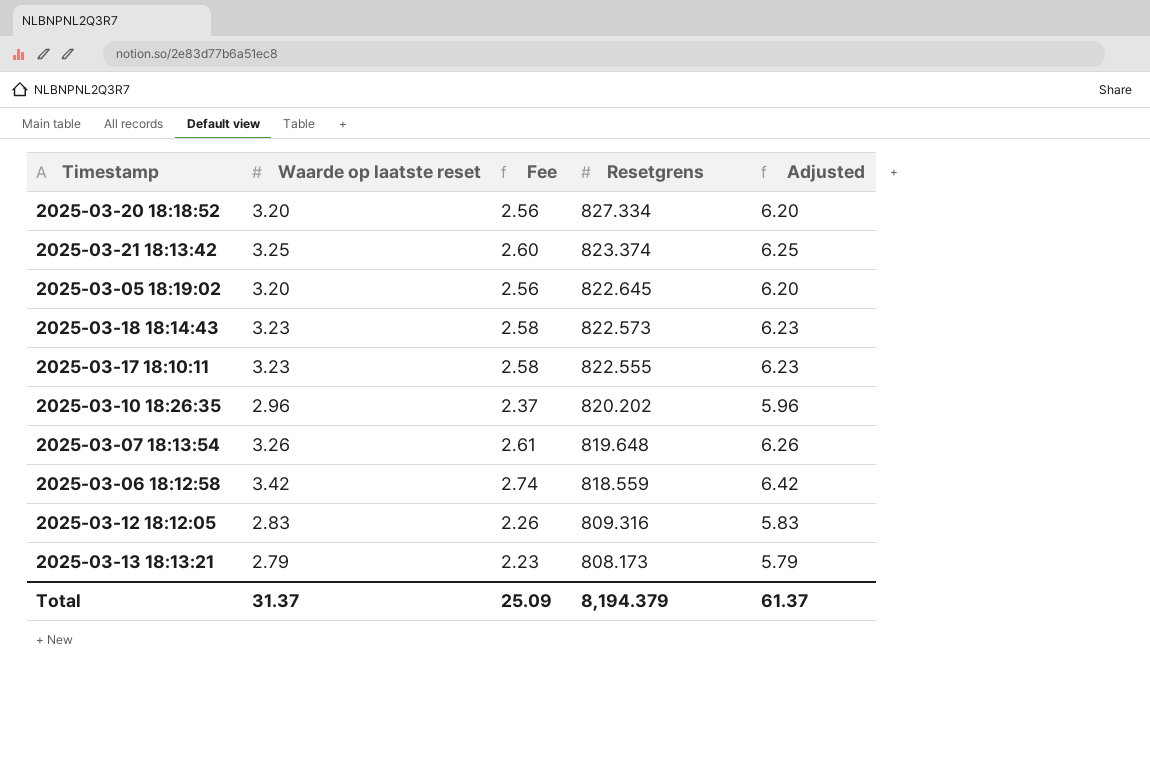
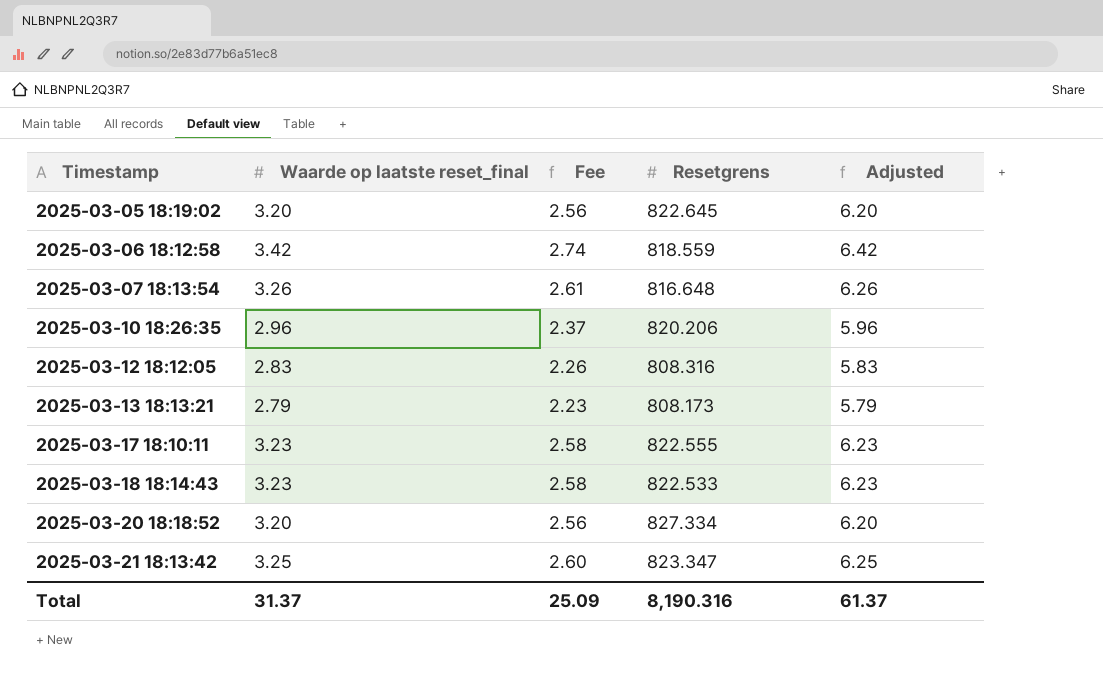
row order: Resetgrens descending -> Timestamp ascending
column name: Waarde op laatste reset -> Waarde op laatste reset_final
2025-03-07 18:13:54 | Resetgrens: 819.648 -> 816.648
2025-03-10 18:26:35 | Resetgrens: 820.202 -> 820.206
2025-03-12 18:12:05 | Resetgrens: 809.316 -> 808.316
2025-03-18 18:14:43 | Resetgrens: 822.573 -> 822.533
2025-03-21 18:13:42 | Resetgrens: 823.374 -> 823.347
Total | Resetgrens: 8,194.379 -> 8,190.316

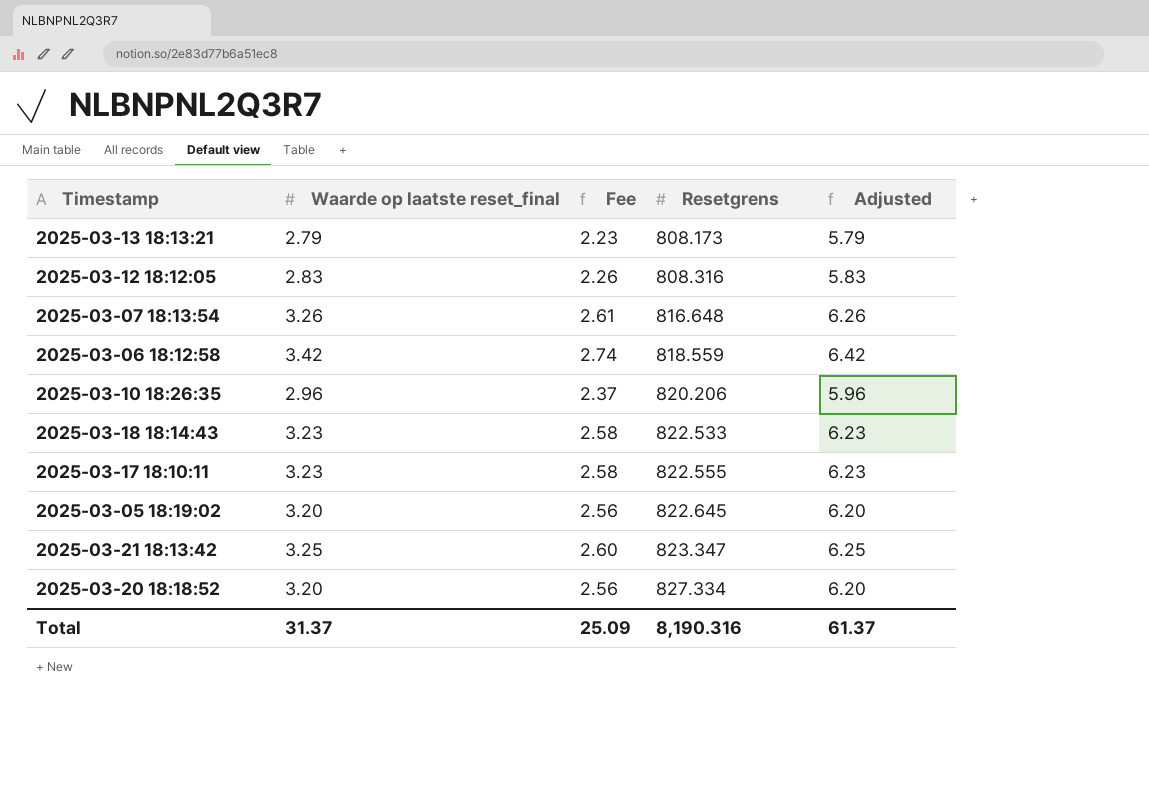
row order: Timestamp ascending -> Resetgrens ascending

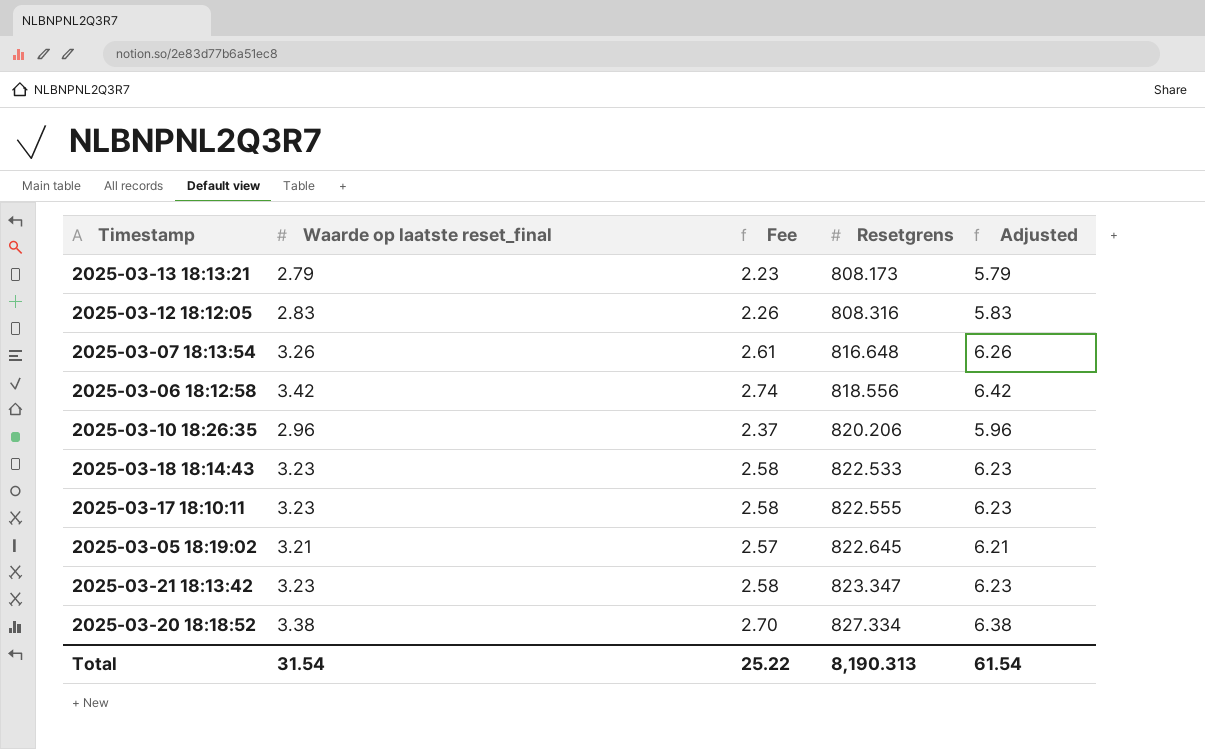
2025-03-06 18:12:58 | Resetgrens: 818.559 -> 818.556
2025-03-05 18:19:02 | Waarde op laatste reset_final: 3.20 -> 3.21
2025-03-05 18:19:02 | Fee: 2.56 -> 2.57
2025-03-05 18:19:02 | Adjusted: 6.20 -> 6.21
2025-03-21 18:13:42 | Waarde op laatste reset_final: 3.25 -> 3.23
2025-03-21 18:13:42 | Fee: 2.60 -> 2.58
2025-03-21 18:13:42 | Adjusted: 6.25 -> 6.23
2025-03-20 18:18:52 | Waarde op laatste reset_final: 3.20 -> 3.38
2025-03-20 18:18:52 | Fee: 2.56 -> 2.70
2025-03-20 18:18:52 | Adjusted: 6.20 -> 6.38
Total | Waarde op laatste reset_final: 31.37 -> 31.54
Total | Fee: 25.09 -> 25.22
Total | Resetgrens: 8,190.316 -> 8,190.313
Total | Adjusted: 61.37 -> 61.54

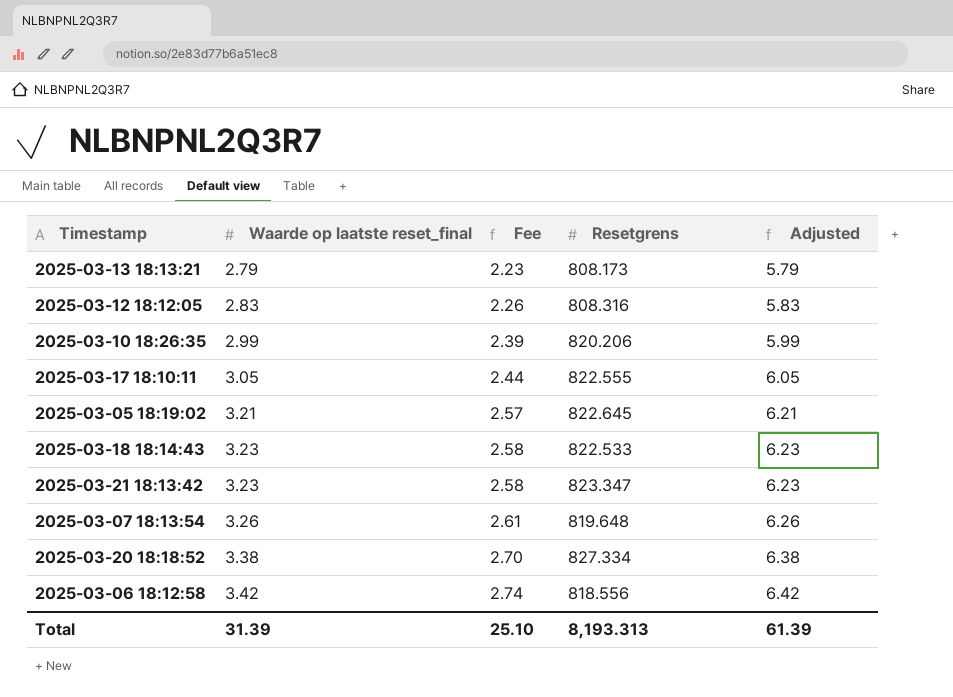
row order: Resetgrens ascending -> Waarde op laatste reset_final ascending
2025-03-10 18:26:35 | Waarde op laatste reset_final: 2.96 -> 2.99
2025-03-10 18:26:35 | Fee: 2.37 -> 2.39
2025-03-10 18:26:35 | Adjusted: 5.96 -> 5.99
2025-03-17 18:10:11 | Waarde op laatste reset_final: 3.23 -> 3.05
2025-03-17 18:10:11 | Fee: 2.58 -> 2.44
2025-03-17 18:10:11 | Adjusted: 6.23 -> 6.05
2025-03-07 18:13:54 | Resetgrens: 816.648 -> 819.648
Total | Waarde op laatste reset_final: 31.54 -> 31.39
Total | Fee: 25.22 -> 25.10
Total | Resetgrens: 8,190.313 -> 8,193.313
Total | Adjusted: 61.54 -> 61.39

